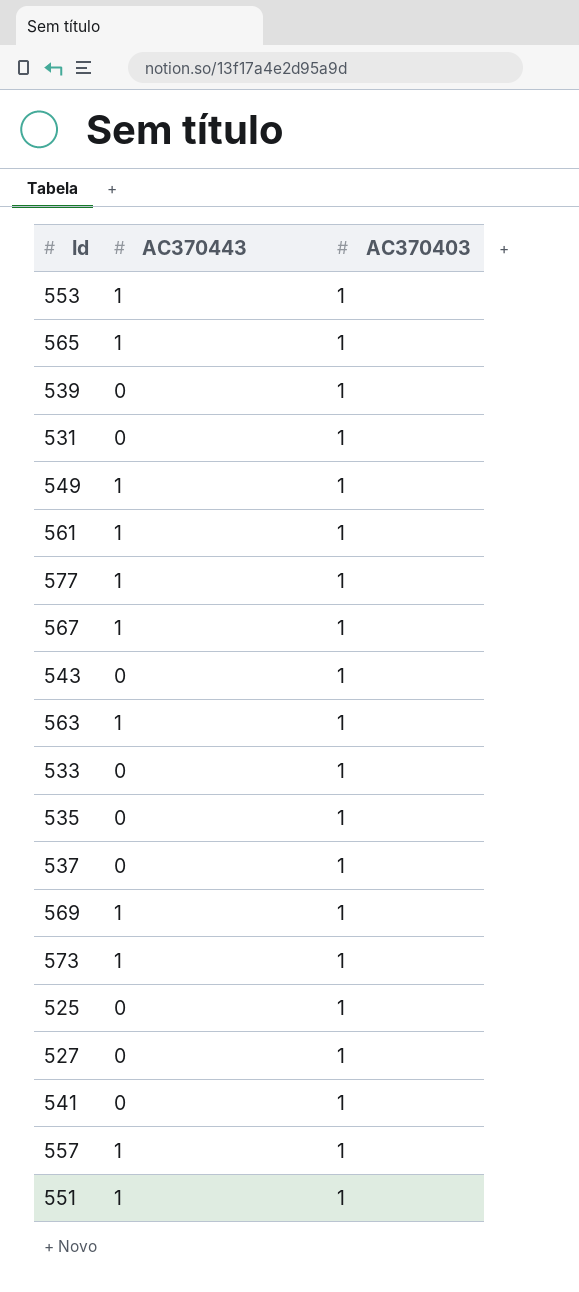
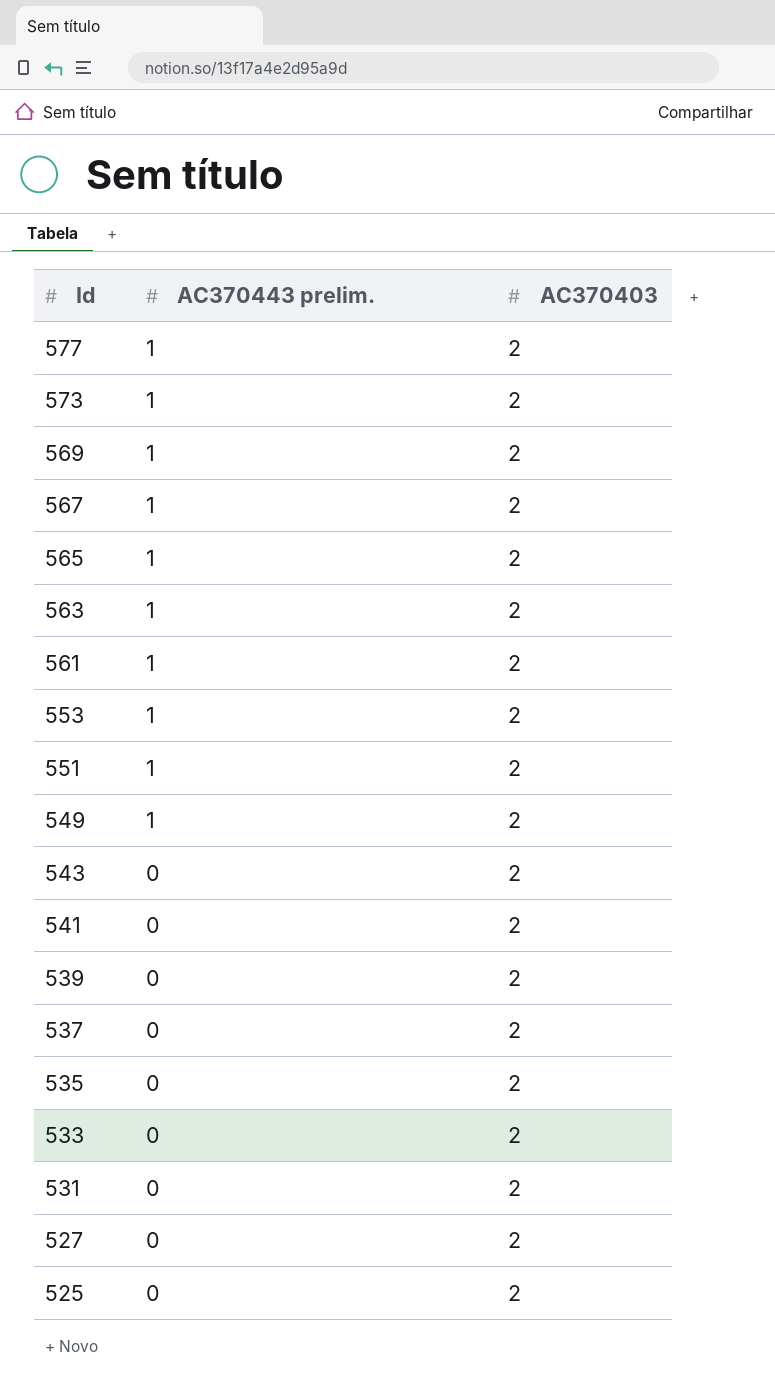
row order: none -> Id descending
column name: AC370443 -> AC370443 prelim.
row 557: 1 | 1 -> none
577 | AC370403: 1 -> 2
573 | AC370403: 1 -> 2
569 | AC370403: 1 -> 2
567 | AC370403: 1 -> 2
565 | AC370403: 1 -> 2
563 | AC370403: 1 -> 2
561 | AC370403: 1 -> 2
553 | AC370403: 1 -> 2
551 | AC370403: 1 -> 2
549 | AC370403: 1 -> 2
543 | AC370403: 1 -> 2
541 | AC370403: 1 -> 2
539 | AC370403: 1 -> 2
537 | AC370403: 1 -> 2
535 | AC370403: 1 -> 2
533 | AC370403: 1 -> 2
531 | AC370403: 1 -> 2
527 | AC370403: 1 -> 2
525 | AC370403: 1 -> 2

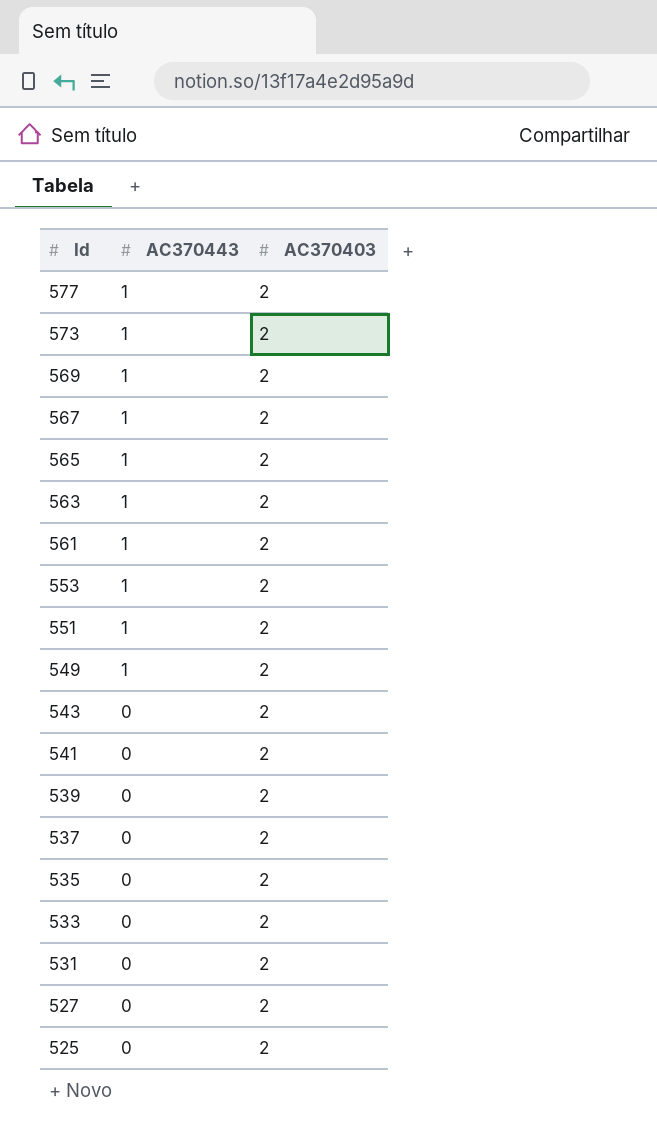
column name: AC370443 prelim. -> AC370443

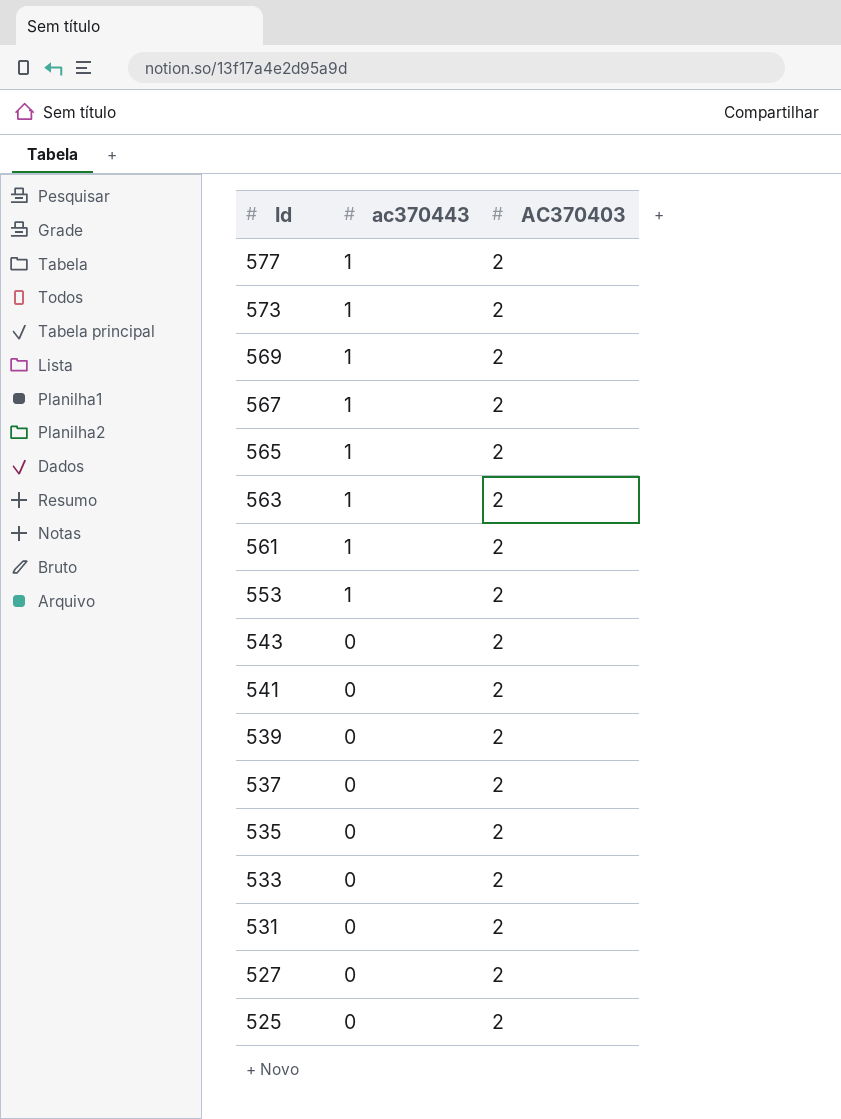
column name: AC370443 -> ac370443
row 551: 1 | 2 -> none
row 549: 1 | 2 -> none

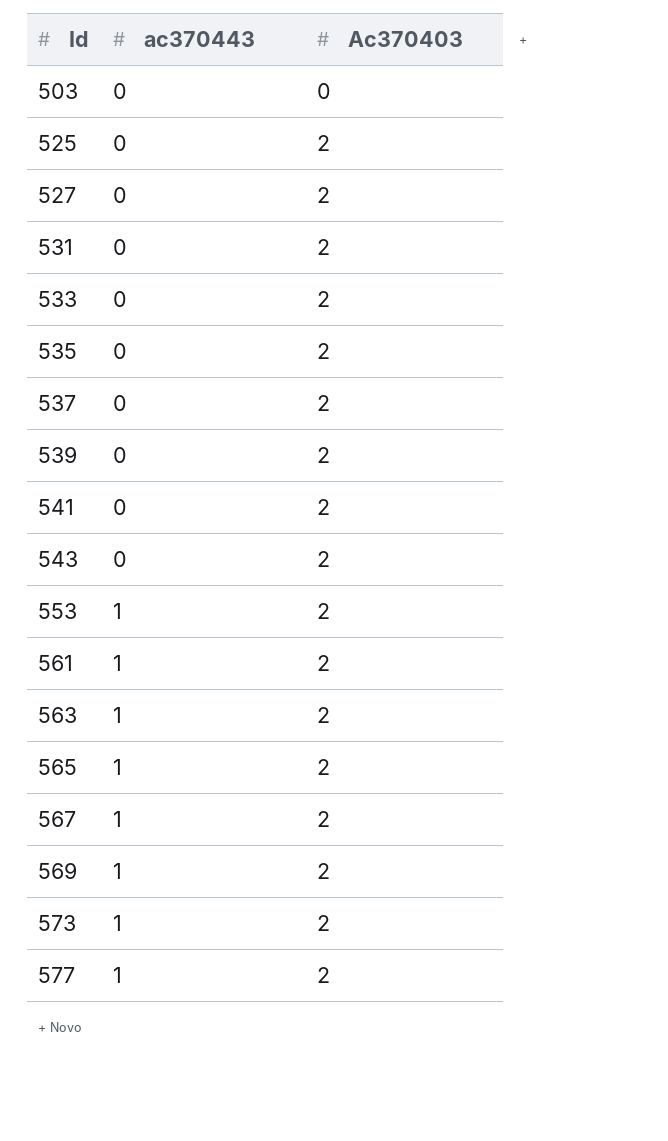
row order: Id descending -> Id ascending
column name: AC370403 -> Ac370403
row 503: none -> 0 | 0

